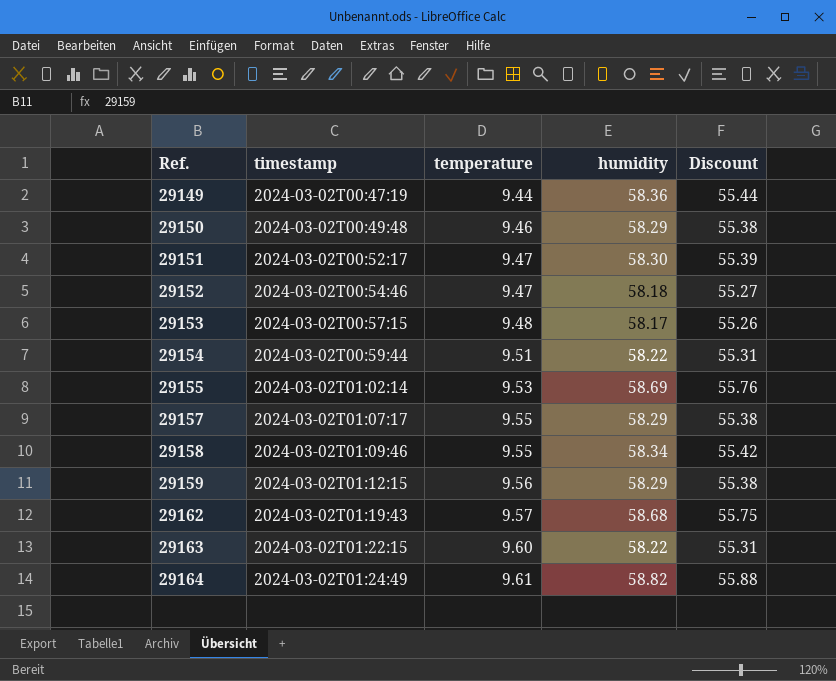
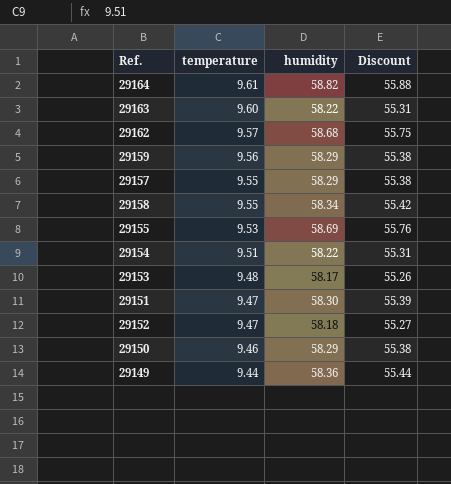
row order: Ref. ascending -> temperature descending
column timestamp | position: 2 -> none

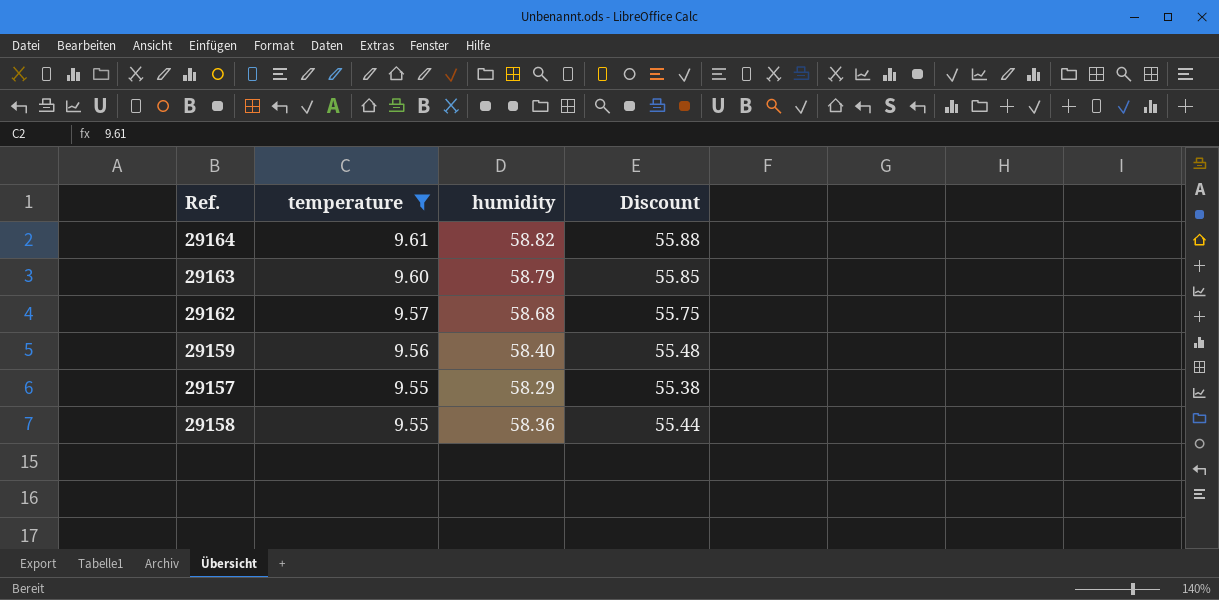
filter: none -> temperature >= 9.55
29163 | humidity: 58.22 -> 58.79
29163 | Discount: 55.31 -> 55.85
29159 | humidity: 58.29 -> 58.40
29159 | Discount: 55.38 -> 55.48
29158 | humidity: 58.34 -> 58.36
29158 | Discount: 55.42 -> 55.44

